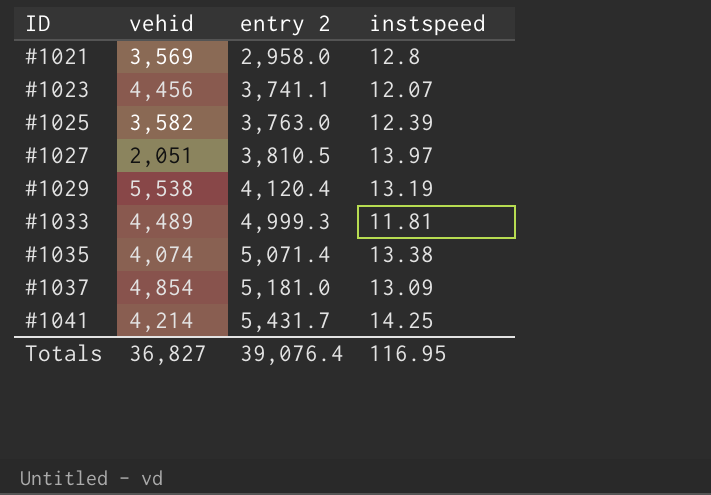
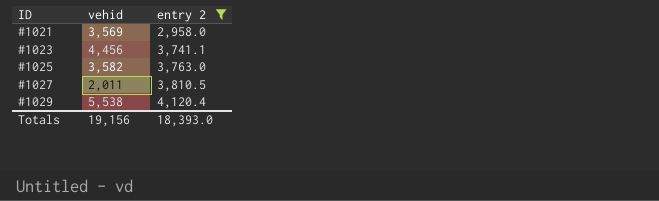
filter: none -> entry 2 <= 4,120.4
column instspeed | position: 4 -> none
#1027 | vehid: 2,051 -> 2,011
Totals | vehid: 36,827 -> 19,156
Totals | entry 2: 39,076.4 -> 18,393.0

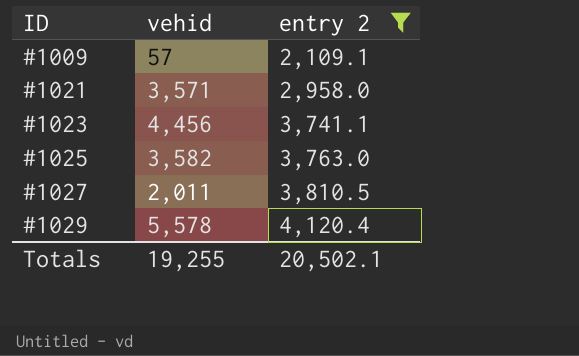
row #1009: none -> 57 | 2,109.1
#1021 | vehid: 3,569 -> 3,571
#1029 | vehid: 5,538 -> 5,578
Totals | vehid: 19,156 -> 19,255
Totals | entry 2: 18,393.0 -> 20,502.1

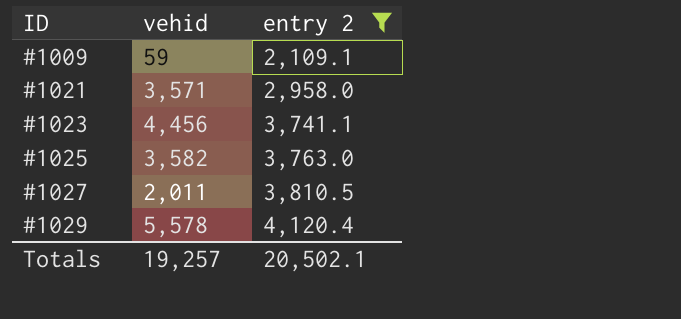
#1009 | vehid: 57 -> 59
Totals | vehid: 19,255 -> 19,257

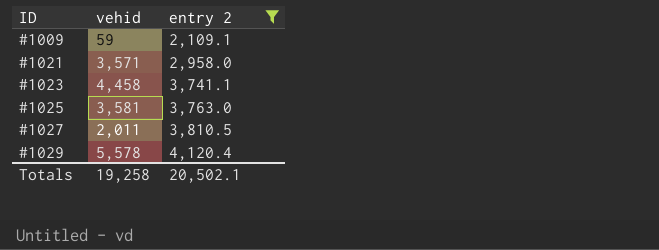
#1023 | vehid: 4,456 -> 4,458
#1025 | vehid: 3,582 -> 3,581
Totals | vehid: 19,257 -> 19,258

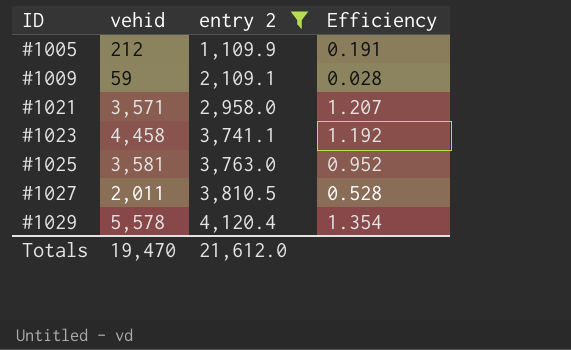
column Efficiency | formula: none -> [vehid] / [entry 2]
row #1005: none -> 212 | 1,109.9 | 0.191
Totals | vehid: 19,258 -> 19,470
Totals | entry 2: 20,502.1 -> 21,612.0

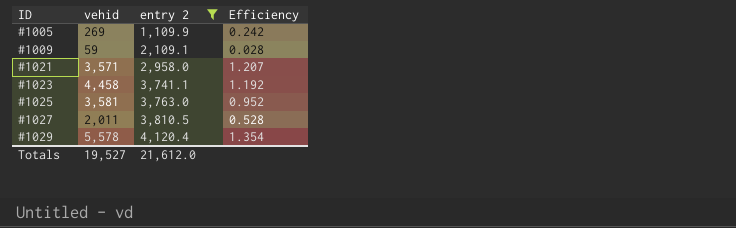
#1005 | vehid: 212 -> 269
#1005 | Efficiency: 0.191 -> 0.242
Totals | vehid: 19,470 -> 19,527

